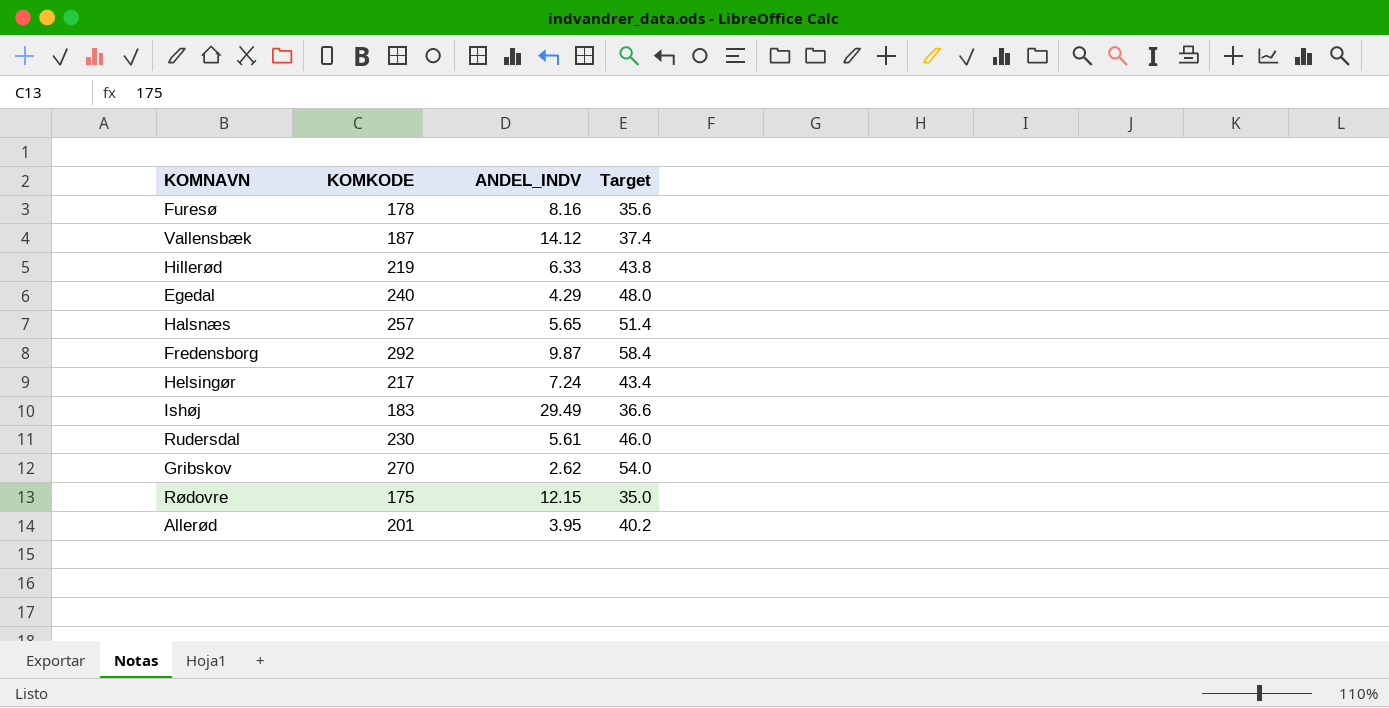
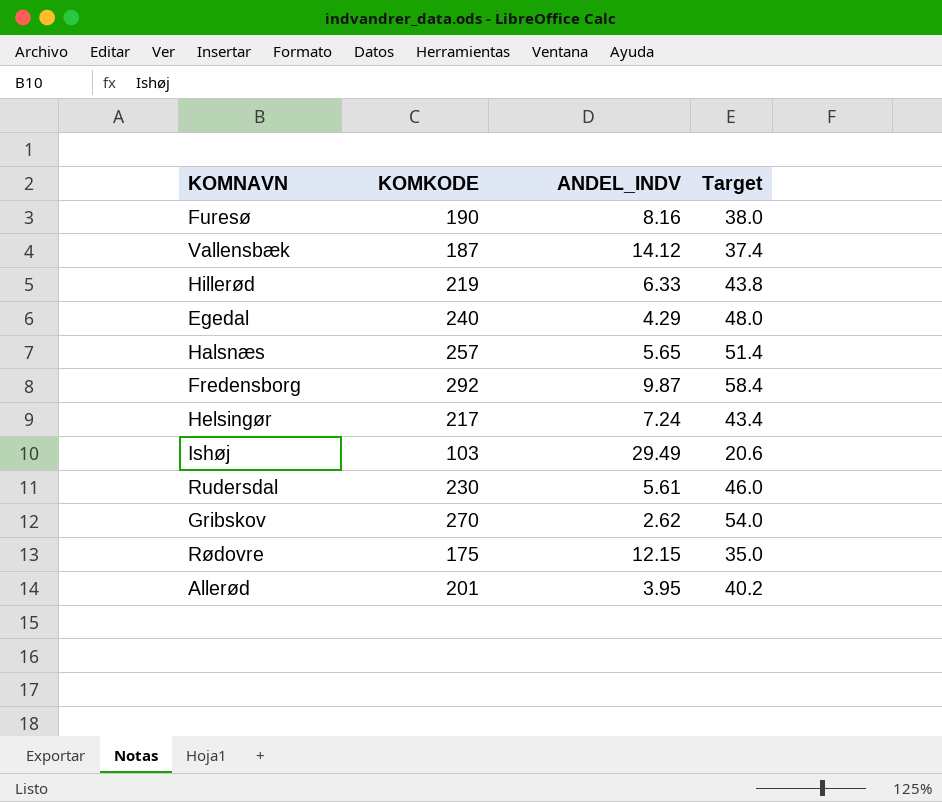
Furesø | KOMKODE: 178 -> 190
Furesø | Target: 35.6 -> 38.0
Ishøj | KOMKODE: 183 -> 103
Ishøj | Target: 36.6 -> 20.6

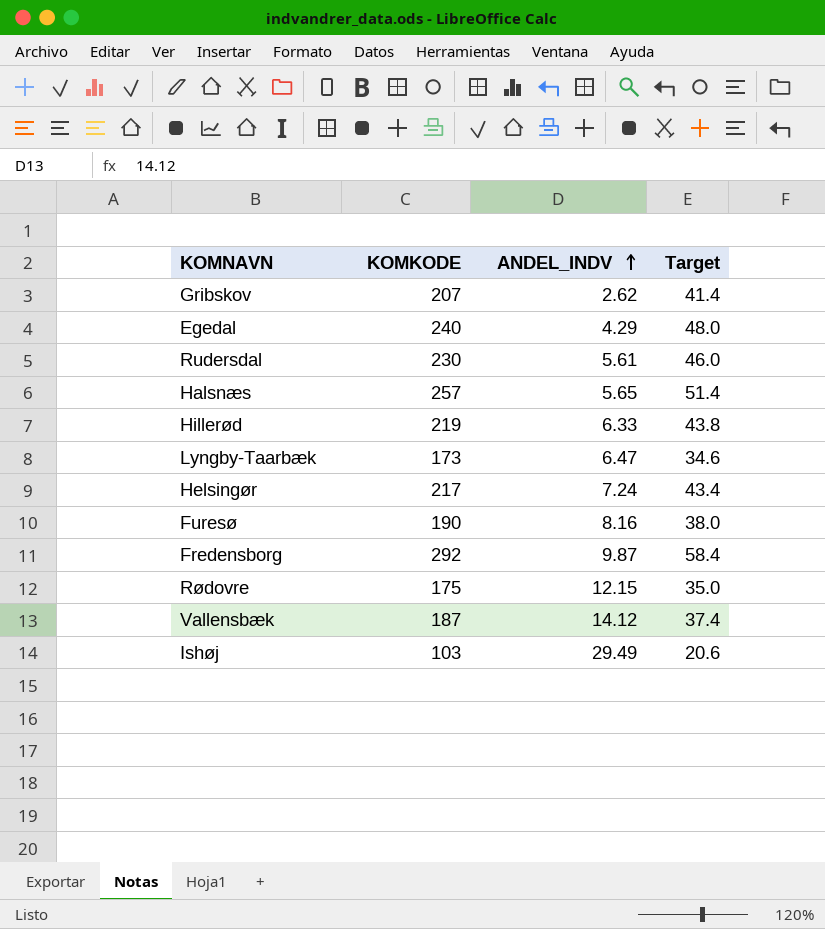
row order: none -> ANDEL_INDV ascending
row Allerød: 201 | 3.95 | 40.2 -> none
Gribskov | KOMKODE: 270 -> 207
Gribskov | Target: 54.0 -> 41.4
row Lyngby-Taarbæk: none -> 173 | 6.47 | 34.6

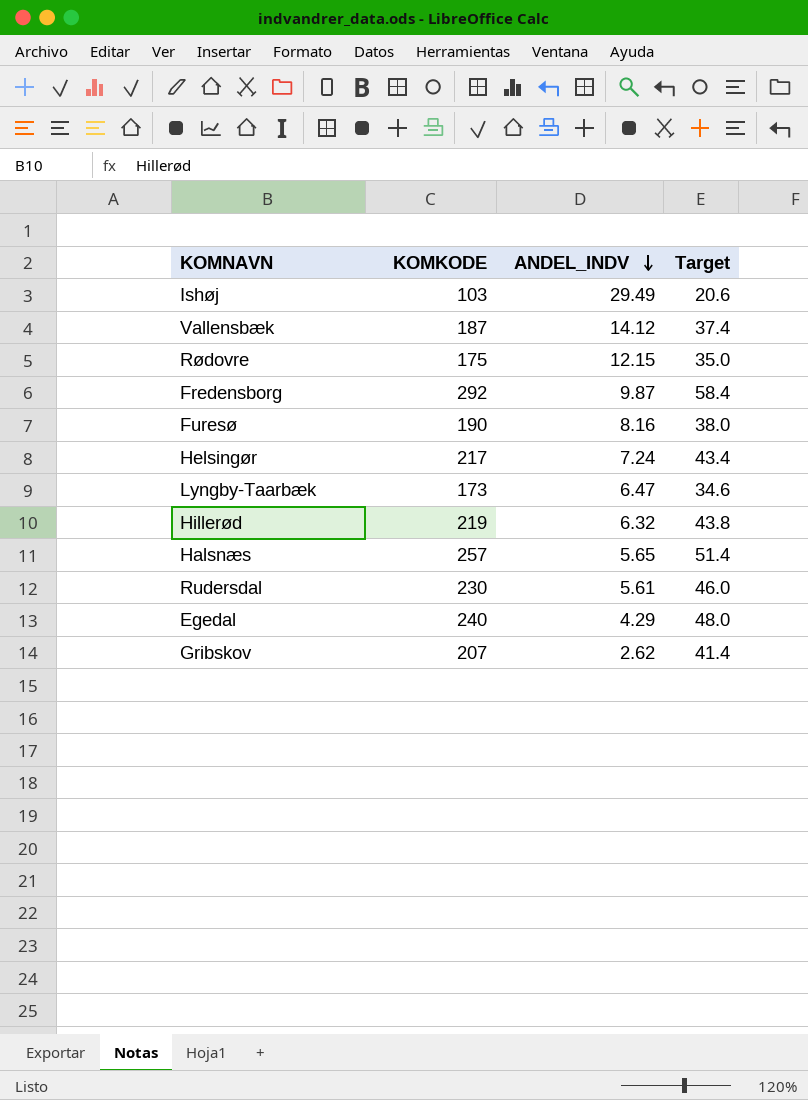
row order: ANDEL_INDV ascending -> ANDEL_INDV descending
Hillerød | ANDEL_INDV: 6.33 -> 6.32

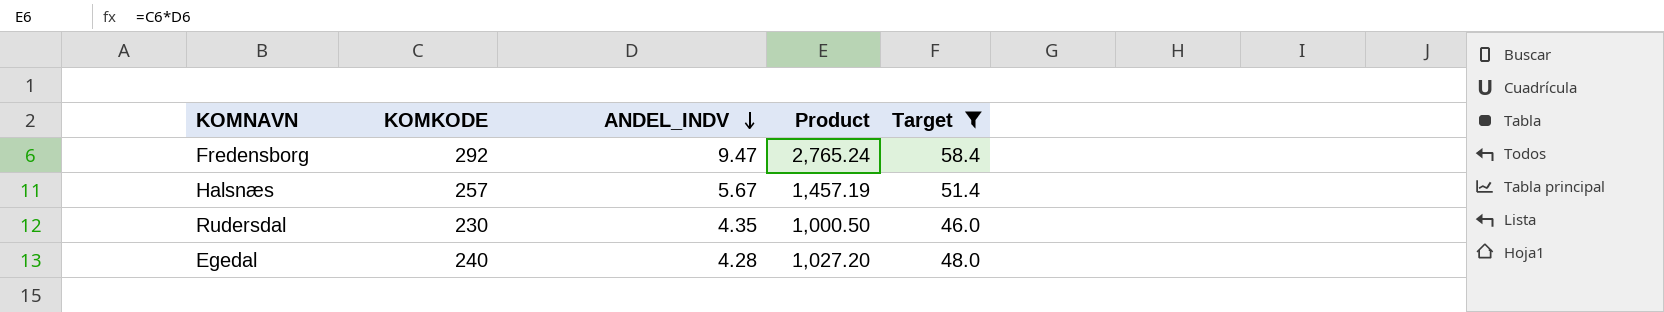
filter: none -> Target >= 46.0
column Product | formula: none -> [KOMKODE] * [ANDEL_INDV]
Fredensborg | ANDEL_INDV: 9.87 -> 9.47
Halsnæs | ANDEL_INDV: 5.65 -> 5.67
Rudersdal | ANDEL_INDV: 5.61 -> 4.35
Egedal | ANDEL_INDV: 4.29 -> 4.28

